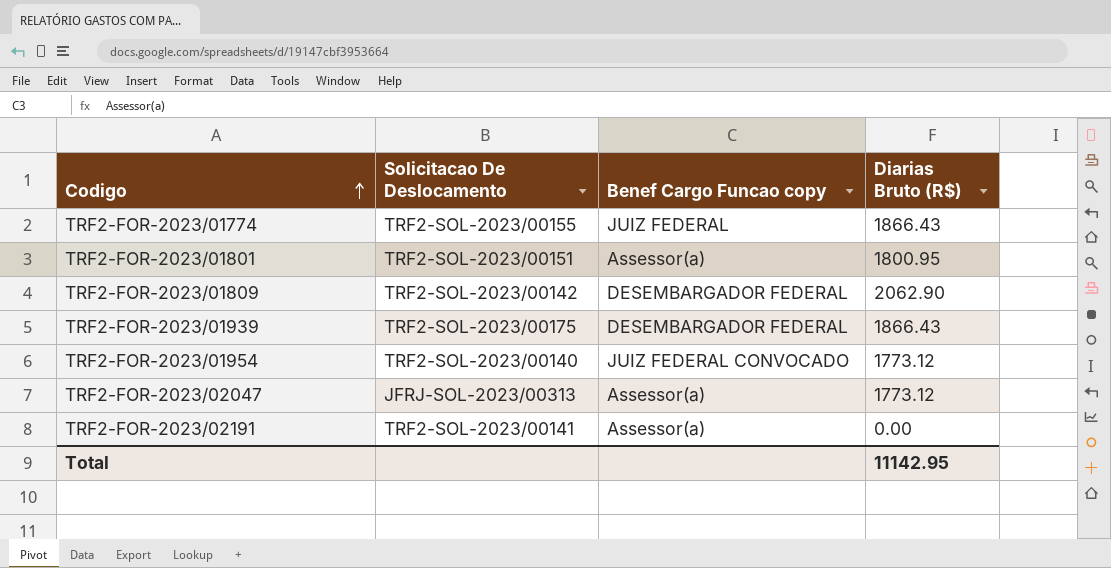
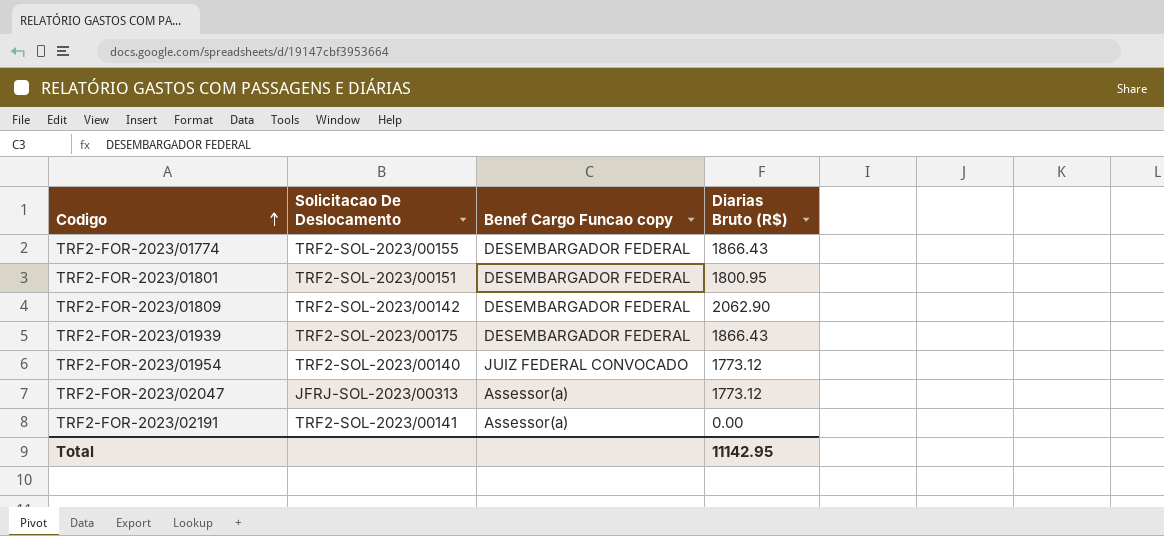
TRF2-FOR-2023/01774 | Benef Cargo Funcao copy: JUIZ FEDERAL -> DESEMBARGADOR FEDERAL
TRF2-FOR-2023/01801 | Benef Cargo Funcao copy: Assessor(a) -> DESEMBARGADOR FEDERAL

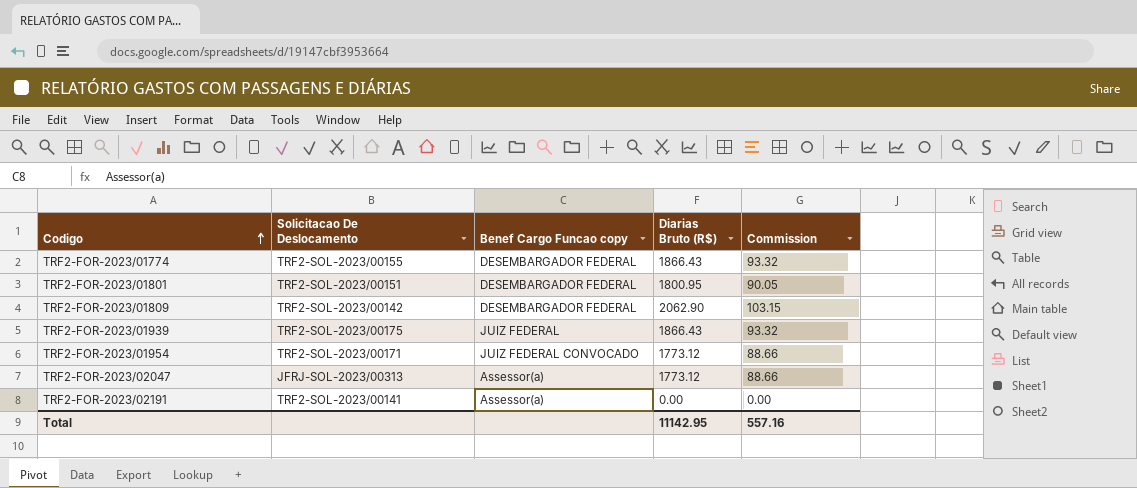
column Commission | formula: none -> [Diarias Bruto (R$)] * 0.05
TRF2-FOR-2023/01939 | Benef Cargo Funcao copy: DESEMBARGADOR FEDERAL -> JUIZ FEDERAL
TRF2-FOR-2023/01954 | Solicitacao De Deslocamento: TRF2-SOL-2023/00140 -> TRF2-SOL-2023/00171

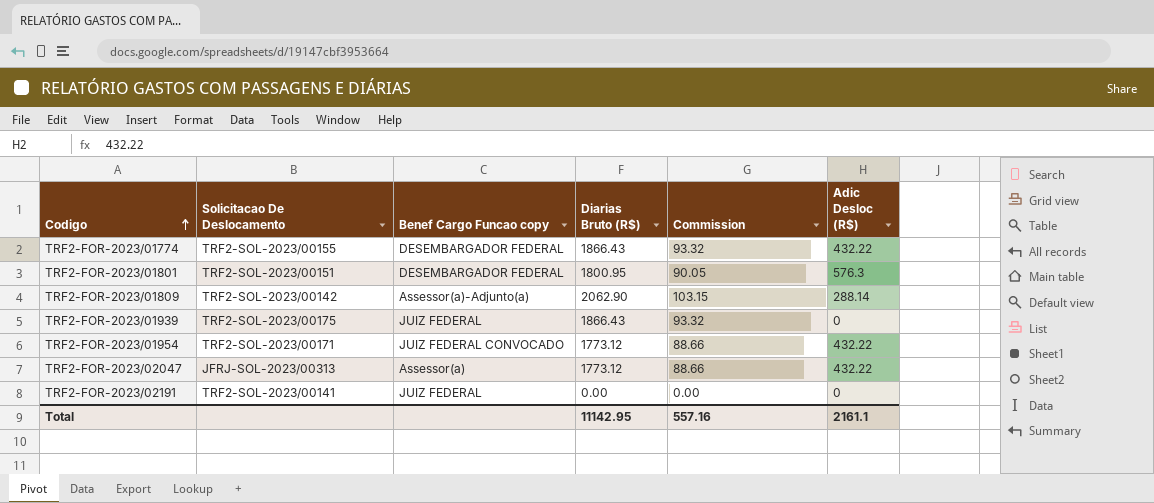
column Adic Desloc (R$) | position: none -> 6
TRF2-FOR-2023/01809 | Benef Cargo Funcao copy: DESEMBARGADOR FEDERAL -> Assessor(a)-Adjunto(a)
TRF2-FOR-2023/02191 | Benef Cargo Funcao copy: Assessor(a) -> JUIZ FEDERAL

